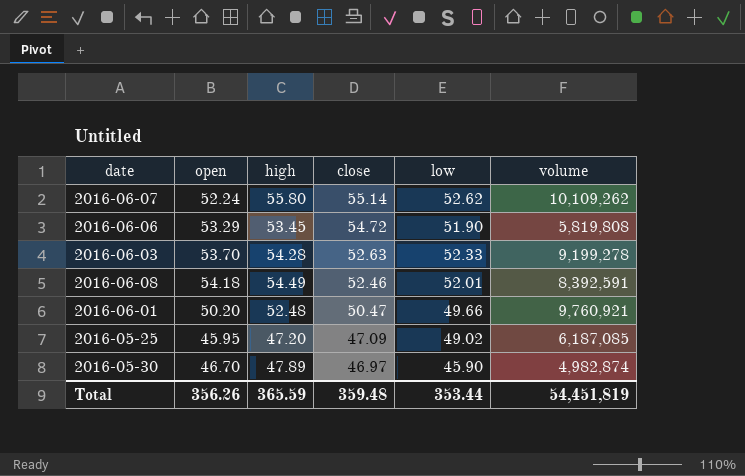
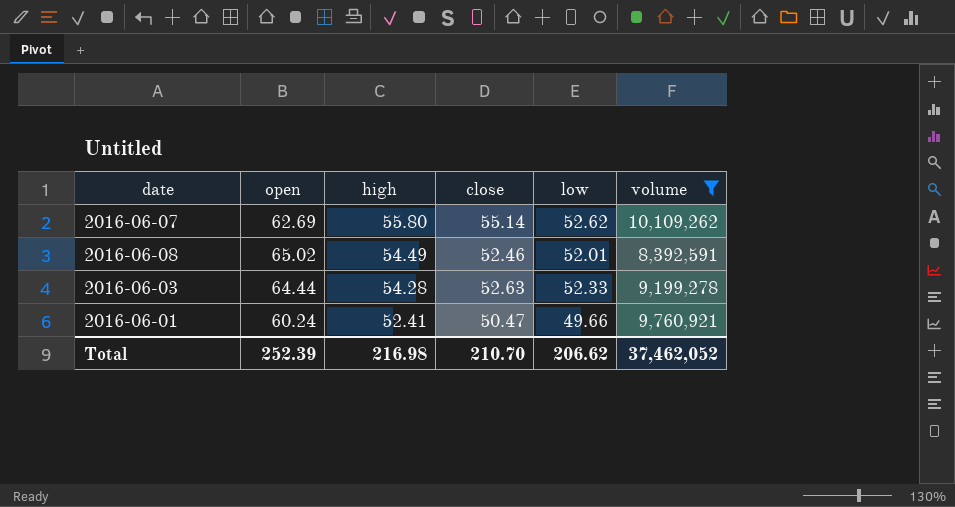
filter: none -> volume >= 8,392,591
row order: close descending -> high descending
2016-06-07 | open: 52.24 -> 62.69
2016-06-08 | open: 54.18 -> 65.02
2016-06-03 | open: 53.70 -> 64.44
2016-06-01 | open: 50.20 -> 60.24
2016-06-01 | high: 52.48 -> 52.41
Total | open: 356.26 -> 252.39
Total | high: 365.59 -> 216.98
Total | close: 359.48 -> 210.70
Total | low: 353.44 -> 206.62
Total | volume: 54,451,819 -> 37,462,052

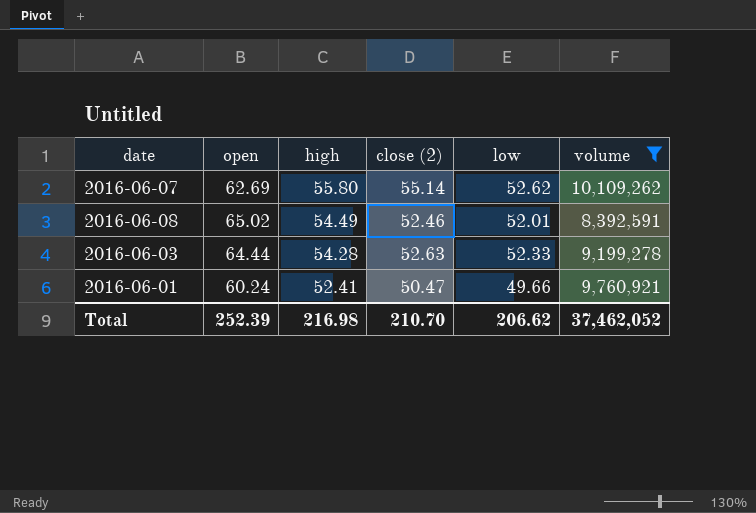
column name: close -> close (2)

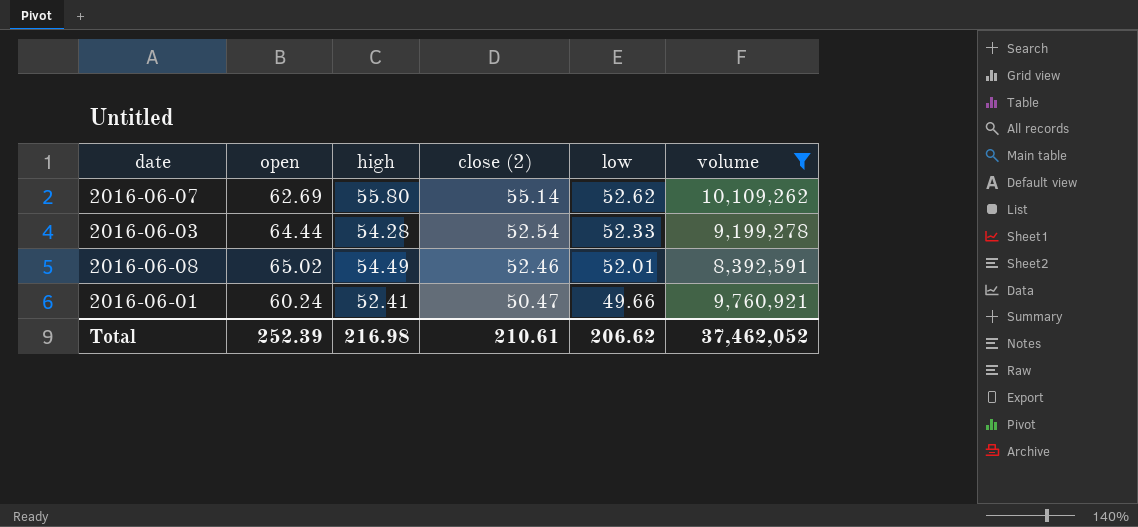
row order: high descending -> close (2) descending
2016-06-03 | close (2): 52.63 -> 52.54
Total | close (2): 210.70 -> 210.61

